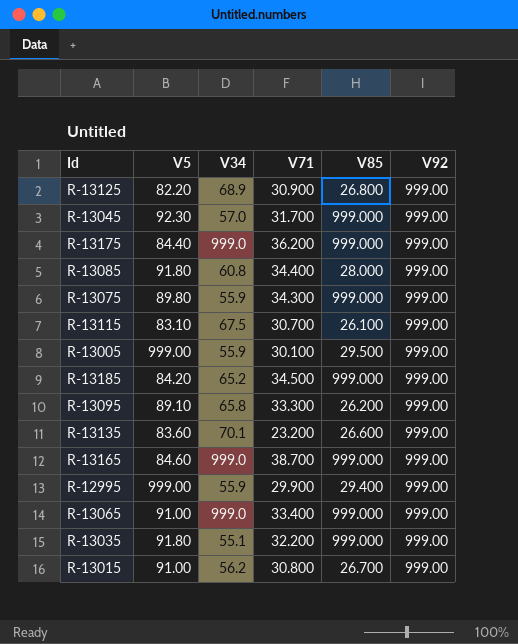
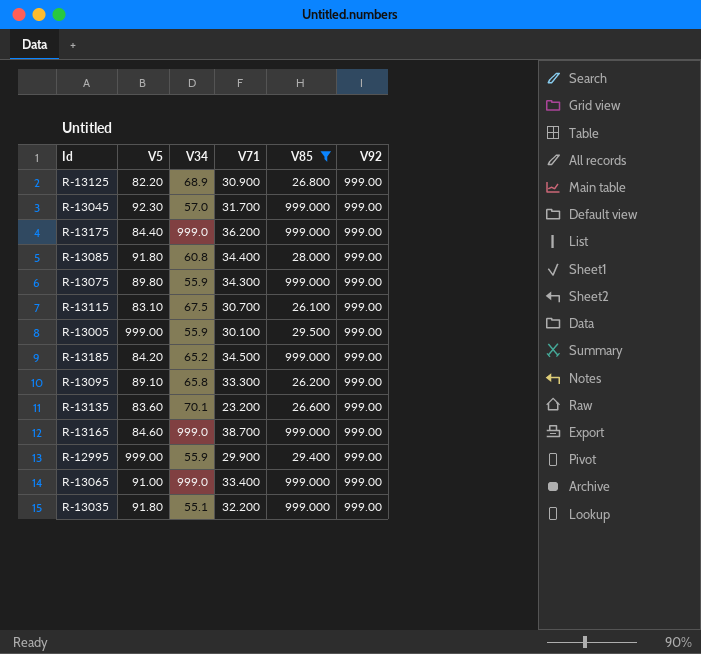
filter: none -> V85 != 26.700

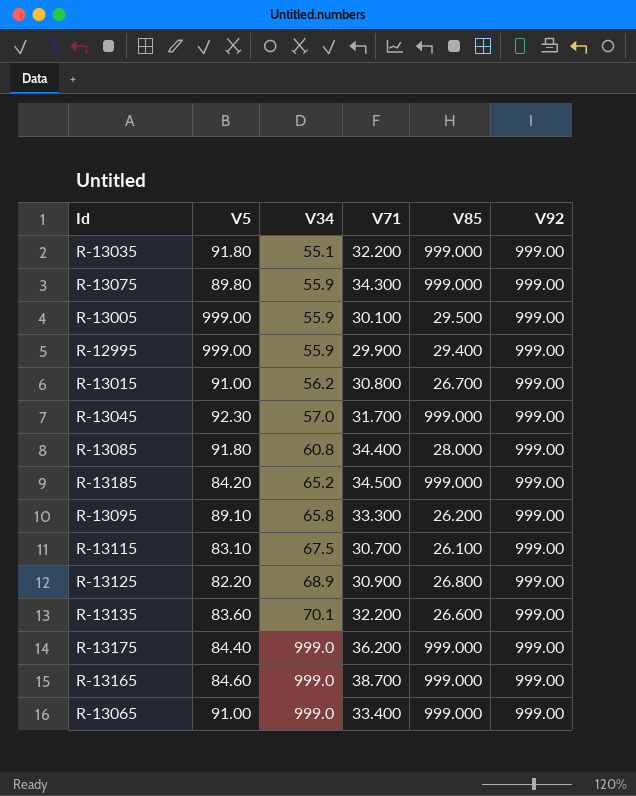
filter: V85 != 26.700 -> none
row order: none -> V34 ascending
R-13135 | V71: 23.200 -> 32.200

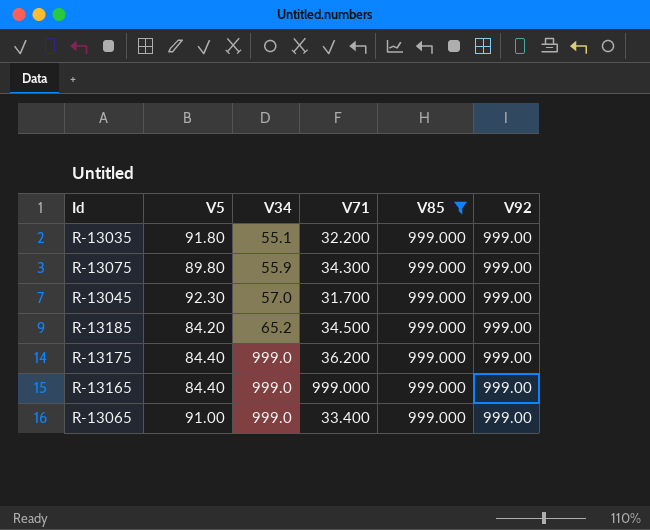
filter: none -> V85 = 999.000
R-13165 | V5: 84.60 -> 84.40
R-13165 | V71: 38.700 -> 999.000

